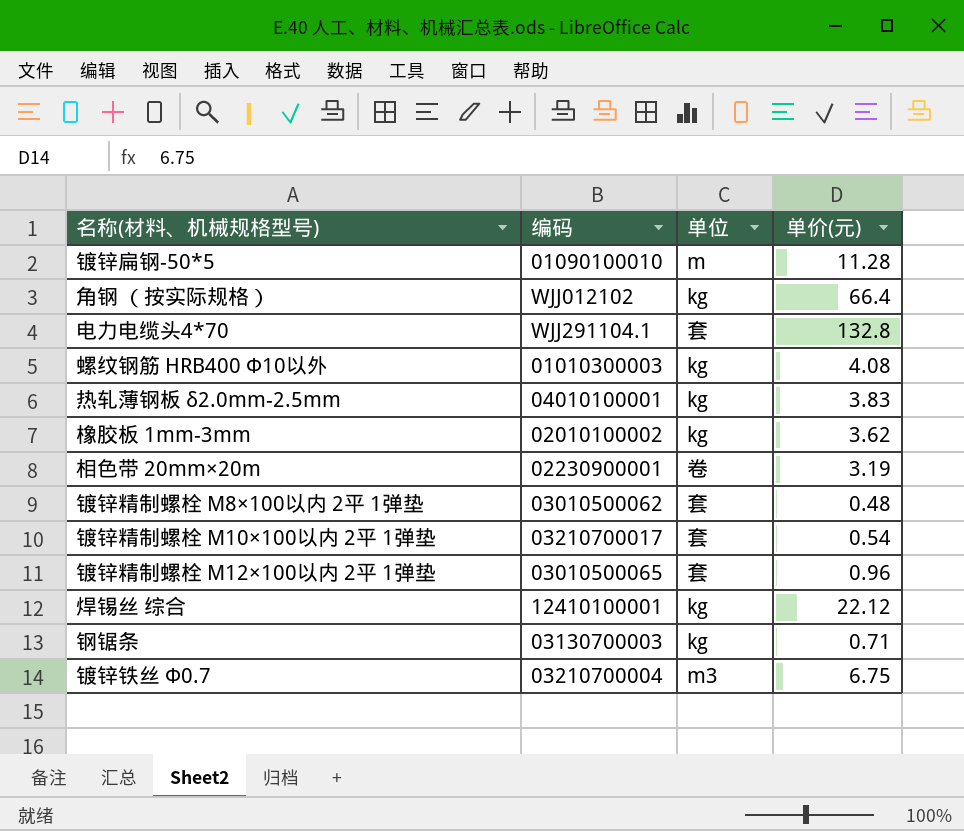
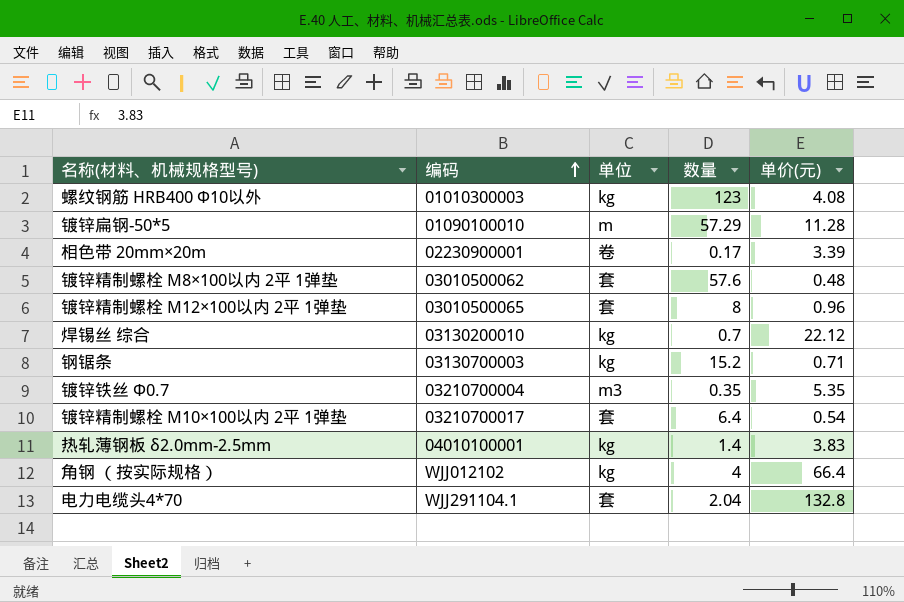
row order: none -> 编码 ascending
column 数量 | position: none -> 4
row 橡胶板 1mm-3mm: 02010100002 | kg | 3.62 -> none
相色带 20mm×20m | 单价(元): 3.19 -> 3.39
焊锡丝 综合 | 编码: 12410100001 -> 03130200010
镀锌铁丝 Φ0.7 | 单价(元): 6.75 -> 5.35

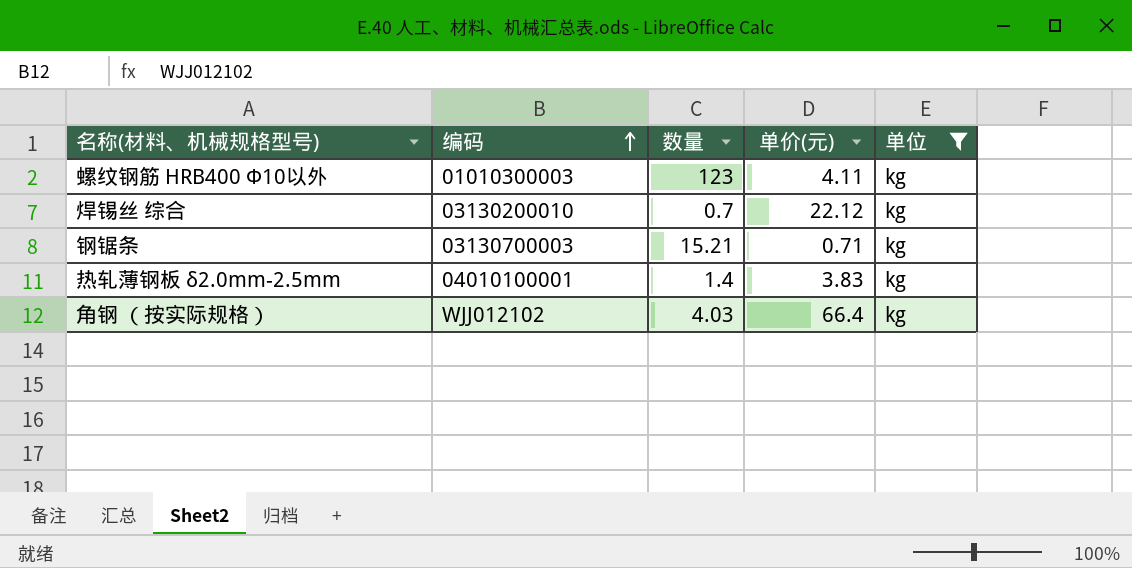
filter: none -> 单位 = kg
column 单位 | position: 3 -> 5
螺纹钢筋 HRB400 Φ10以外 | 单价(元): 4.08 -> 4.11
钢锯条 | 数量: 15.2 -> 15.21
角钢 （按实际规格） | 数量: 4 -> 4.03

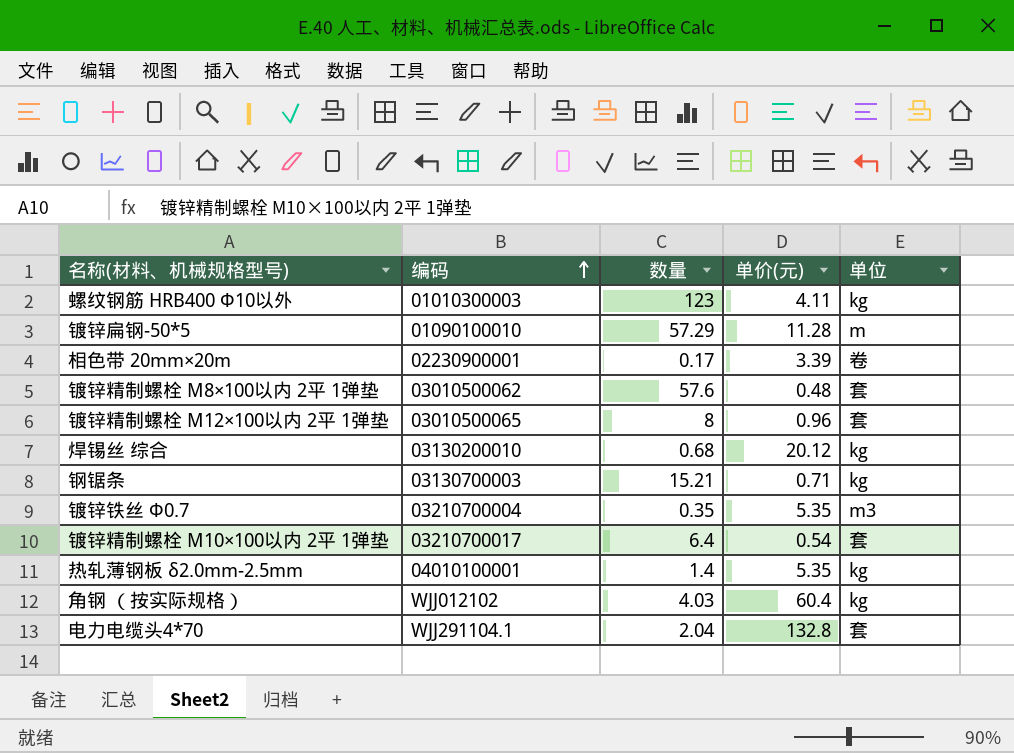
filter: 单位 = kg -> none
焊锡丝 综合 | 数量: 0.7 -> 0.68
焊锡丝 综合 | 单价(元): 22.12 -> 20.12
热轧薄钢板 δ2.0mm-2.5mm | 单价(元): 3.83 -> 5.35
角钢 （按实际规格） | 单价(元): 66.4 -> 60.4

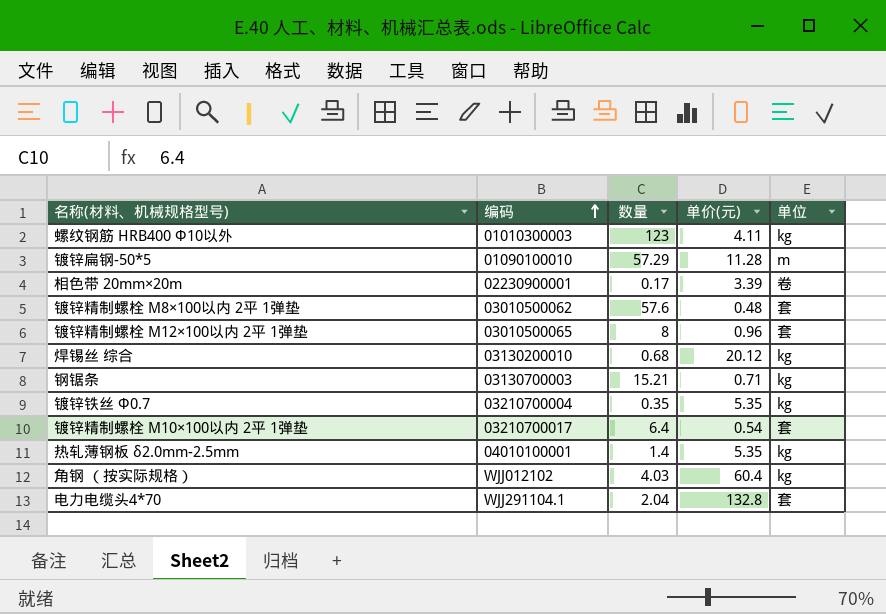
镀锌铁丝 Φ0.7 | 单位: m3 -> kg

